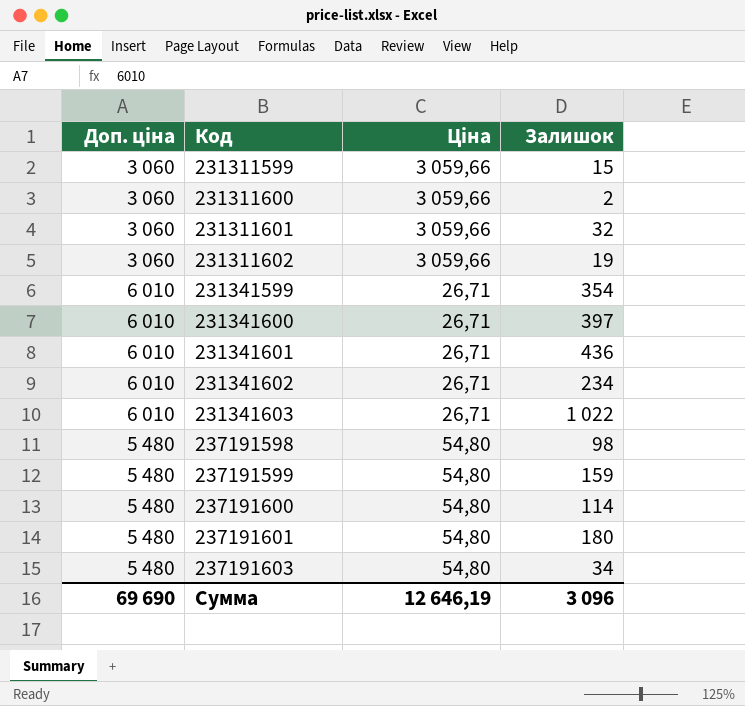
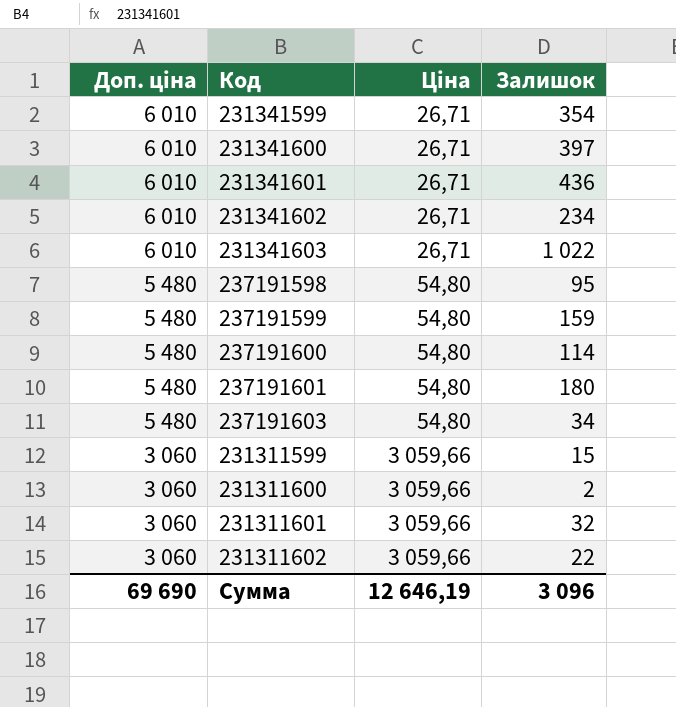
row order: Код ascending -> Доп. ціна descending
237191598 | Залишок: 98 -> 95
231311602 | Залишок: 19 -> 22

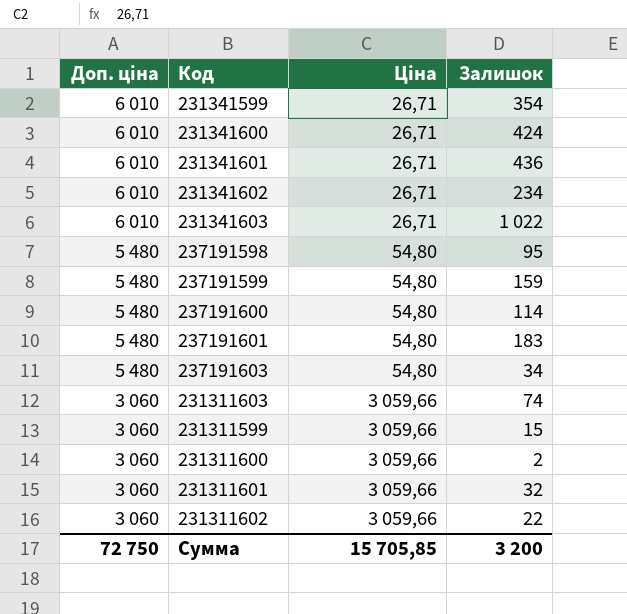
231341600 | Залишок: 397 -> 424
237191601 | Залишок: 180 -> 183
row 231311603: none -> 3 060 | 3 059,66 | 74
Сумма | Доп. ціна: 69 690 -> 72 750
Сумма | Ціна: 12 646,19 -> 15 705,85
Сумма | Залишок: 3 096 -> 3 200

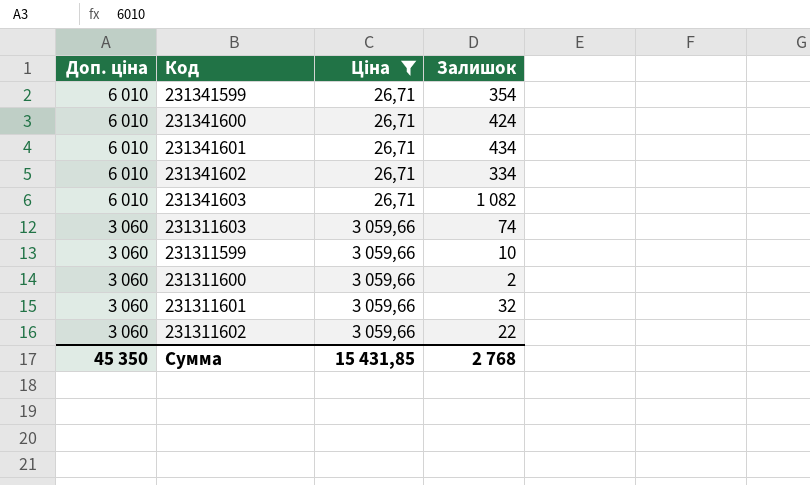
filter: none -> Ціна != 54,80
231341601 | Залишок: 436 -> 434
231341602 | Залишок: 234 -> 334
231341603 | Залишок: 1 022 -> 1 082
231311599 | Залишок: 15 -> 10
Сумма | Доп. ціна: 72 750 -> 45 350
Сумма | Ціна: 15 705,85 -> 15 431,85
Сумма | Залишок: 3 200 -> 2 768

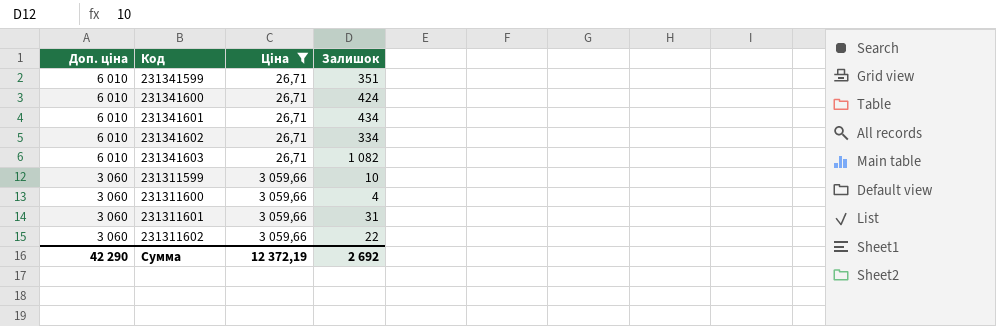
row 231311603: 3 060 | 3 059,66 | 74 -> none
231341599 | Залишок: 354 -> 351
231311600 | Залишок: 2 -> 4
231311601 | Залишок: 32 -> 31
Сумма | Доп. ціна: 45 350 -> 42 290
Сумма | Ціна: 15 431,85 -> 12 372,19
Сумма | Залишок: 2 768 -> 2 692

